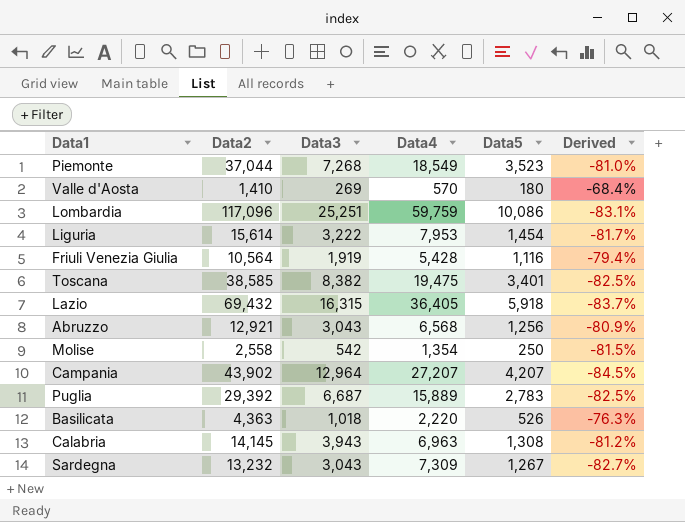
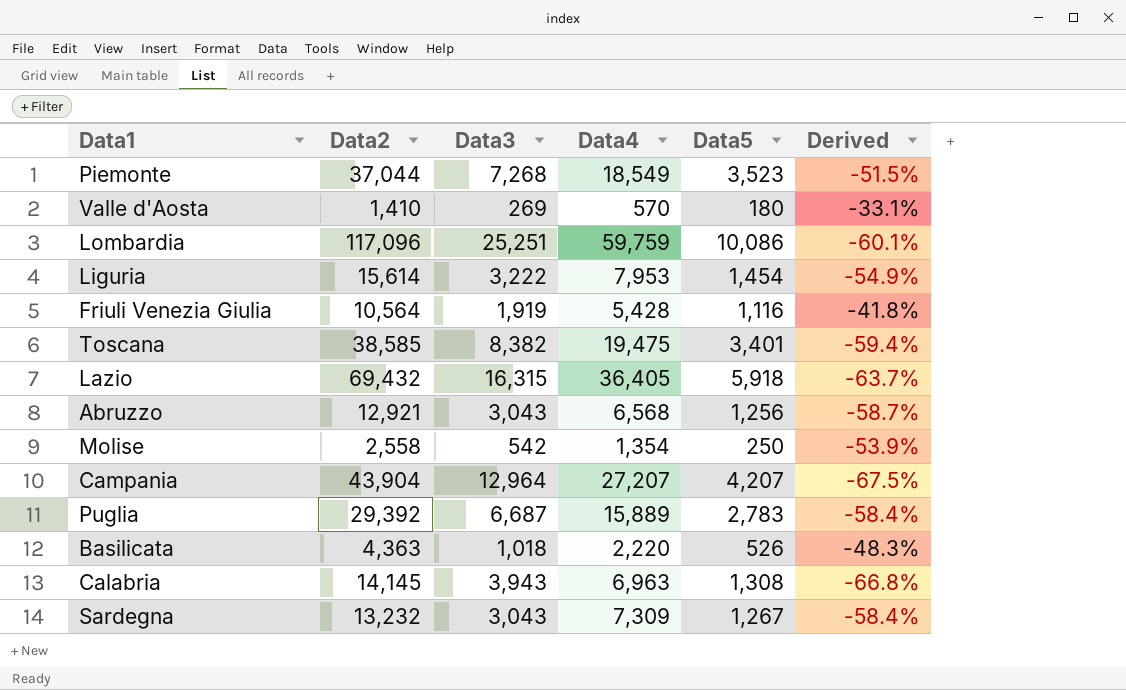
column Derived | formula: ([Data5] - [Data4]) / [Data4] -> ([Data5] - [Data3]) / [Data3]
Campania | Data2: 43,902 -> 43,904

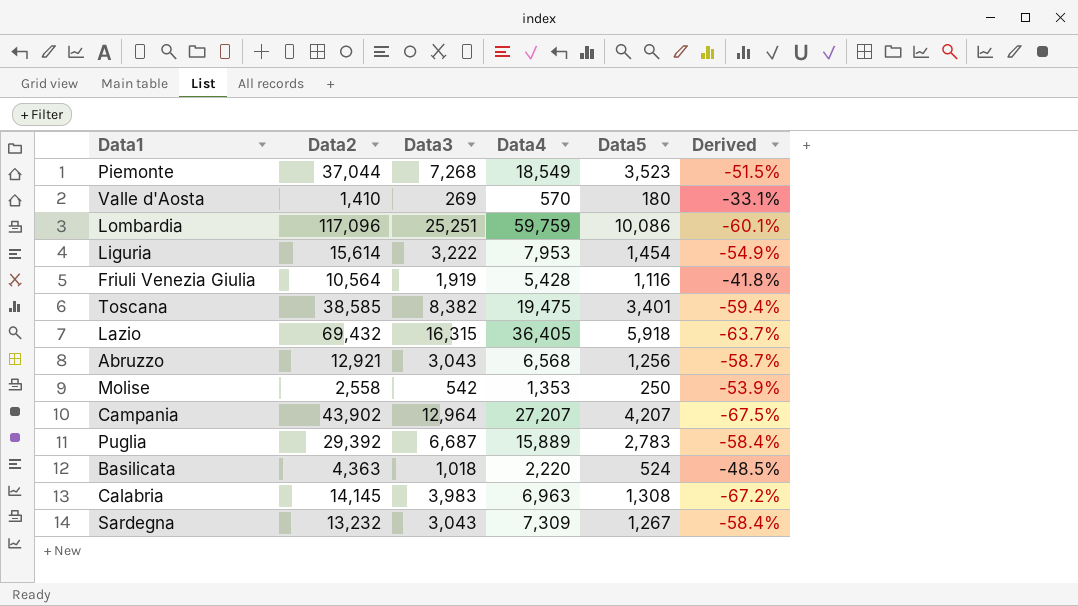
Molise | Data4: 1,354 -> 1,353
Campania | Data2: 43,904 -> 43,902
Basilicata | Data5: 526 -> 524
Basilicata | Derived: -48.3% -> -48.5%
Calabria | Data3: 3,943 -> 3,983
Calabria | Derived: -66.8% -> -67.2%

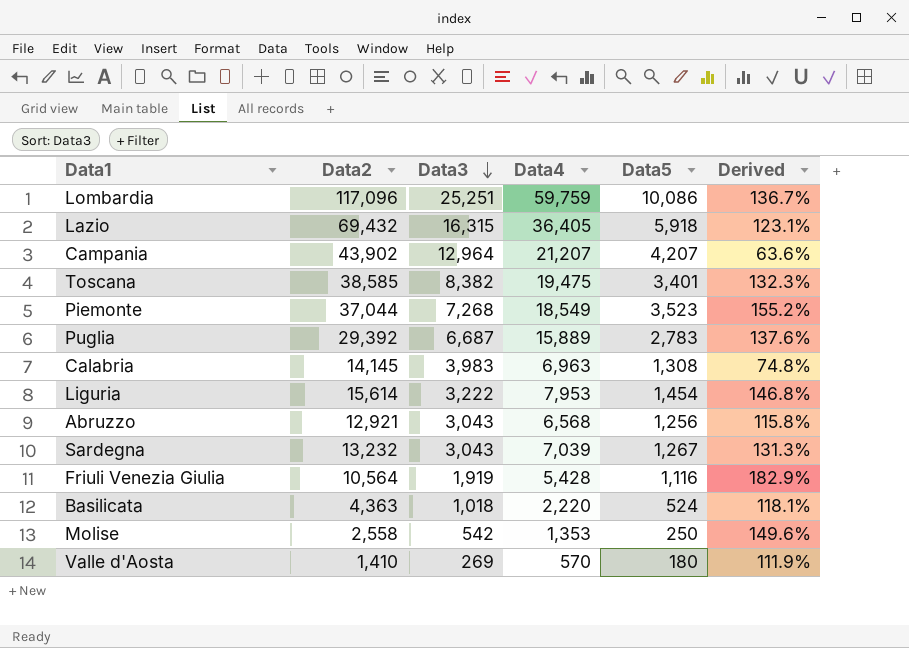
row order: none -> Data3 descending
column Derived | formula: ([Data5] - [Data3]) / [Data3] -> ([Data4] - [Data3]) / [Data3]
Campania | Data4: 27,207 -> 21,207
Sardegna | Data4: 7,309 -> 7,039

